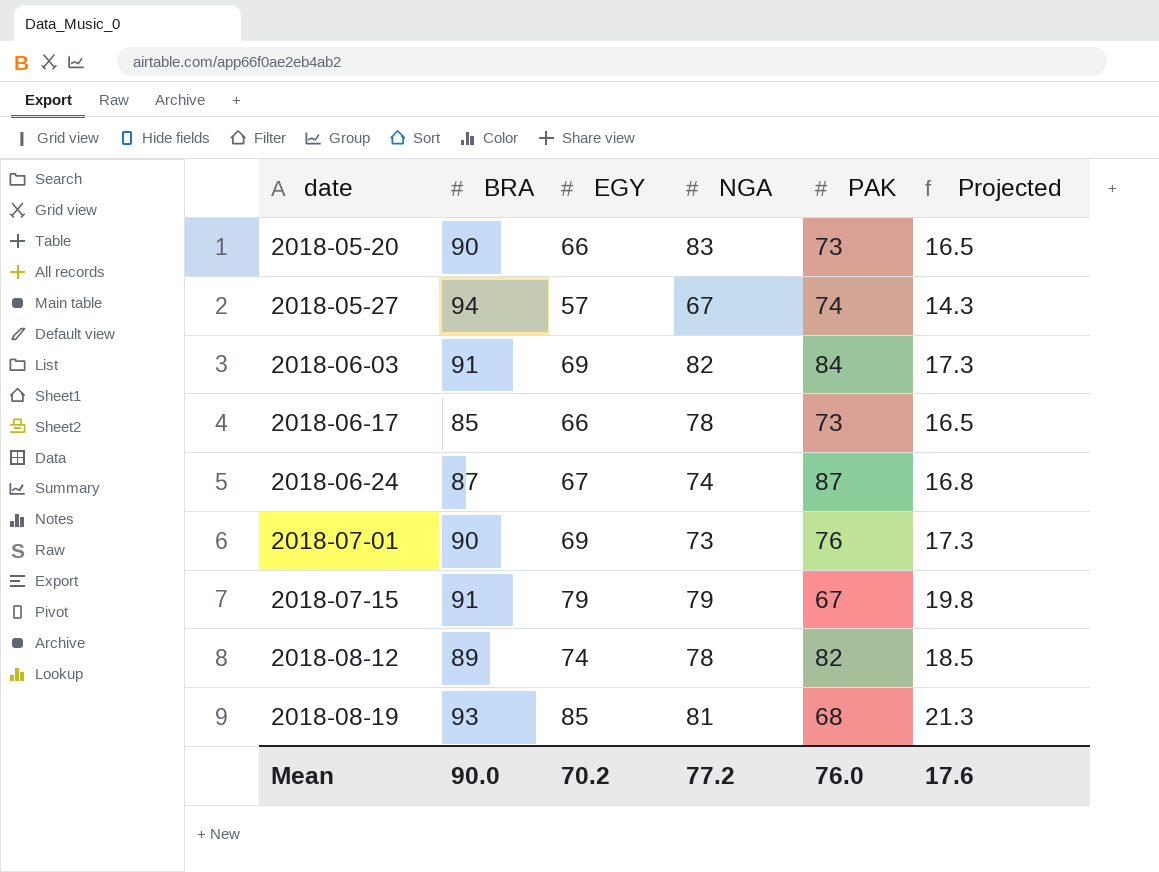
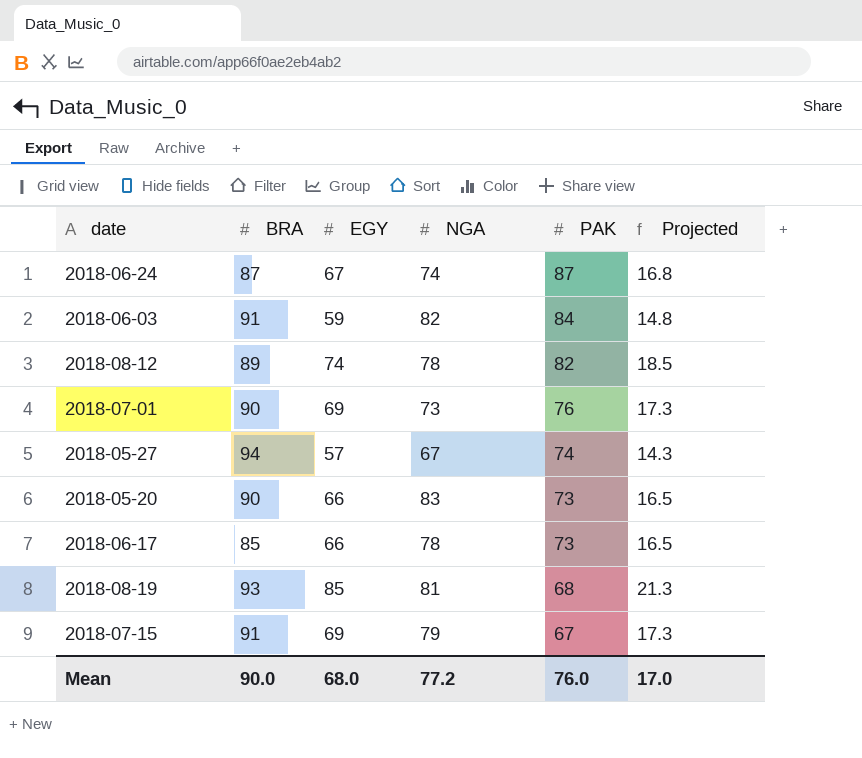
row order: date ascending -> PAK descending
2018-06-03 | EGY: 69 -> 59
2018-06-03 | Projected: 17.3 -> 14.8
2018-07-15 | EGY: 79 -> 69
2018-07-15 | Projected: 19.8 -> 17.3
Mean | EGY: 70.2 -> 68.0
Mean | Projected: 17.6 -> 17.0

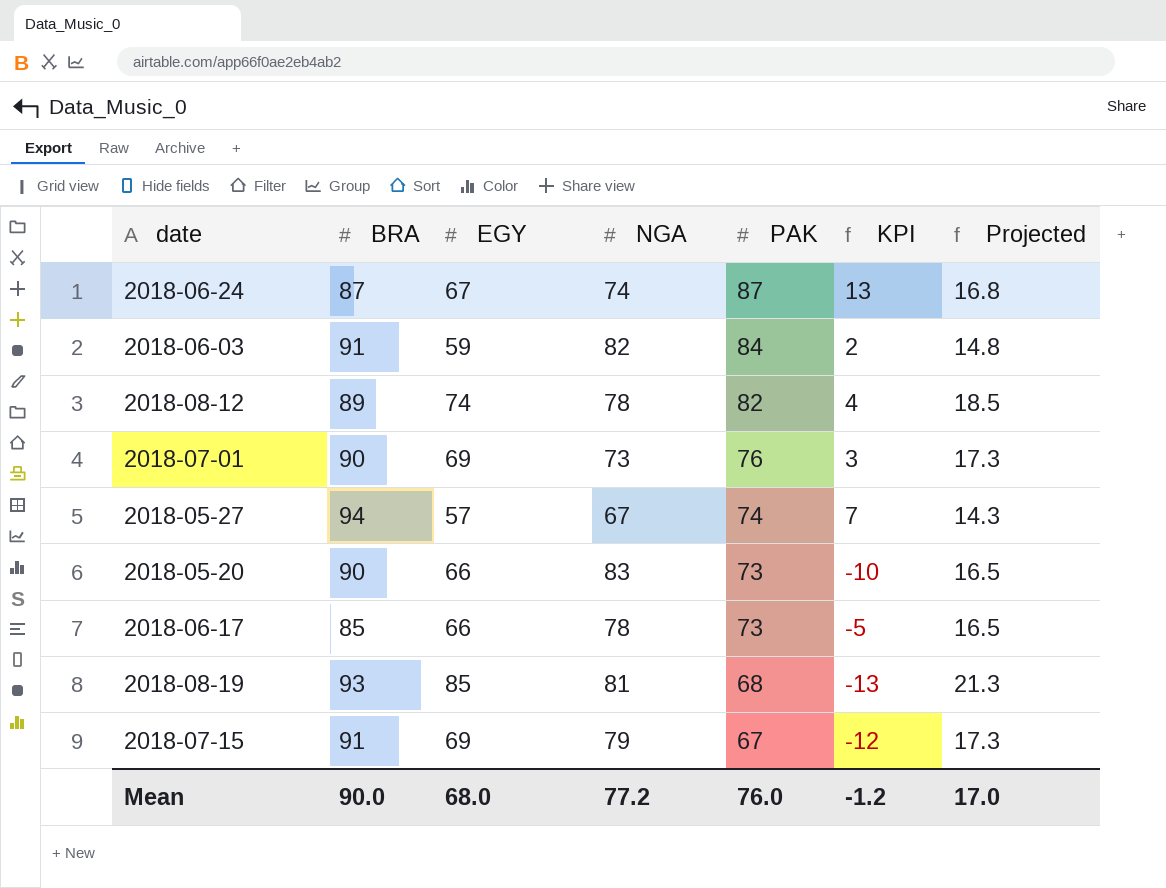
column KPI | formula: none -> [PAK] - [NGA]

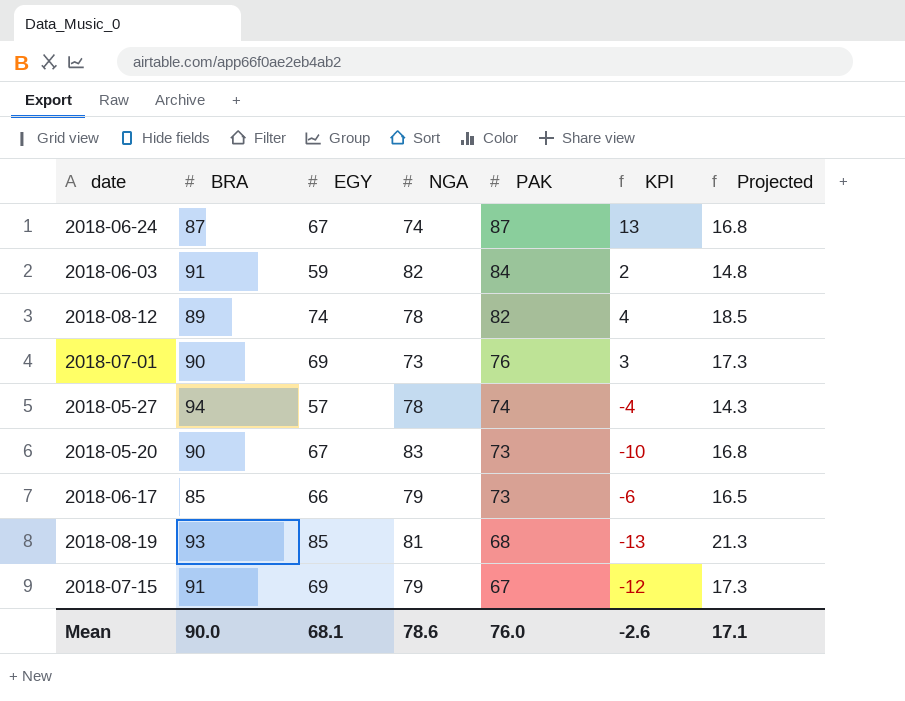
2018-05-27 | NGA: 67 -> 78
2018-05-27 | KPI: 7 -> -4
2018-05-20 | EGY: 66 -> 67
2018-05-20 | Projected: 16.5 -> 16.8
2018-06-17 | NGA: 78 -> 79
2018-06-17 | KPI: -5 -> -6
Mean | EGY: 68.0 -> 68.1
Mean | NGA: 77.2 -> 78.6
Mean | KPI: -1.2 -> -2.6
Mean | Projected: 17.0 -> 17.1

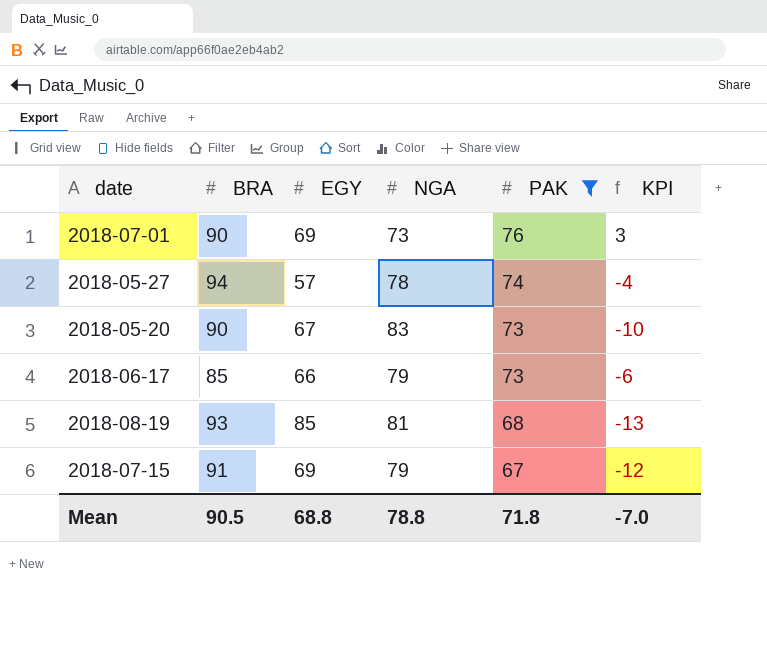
filter: none -> PAK <= 76
column Projected | formula: [EGY] * 0.25 -> none
Mean | BRA: 90.0 -> 90.5
Mean | EGY: 68.1 -> 68.8
Mean | NGA: 78.6 -> 78.8
Mean | PAK: 76.0 -> 71.8
Mean | KPI: -2.6 -> -7.0

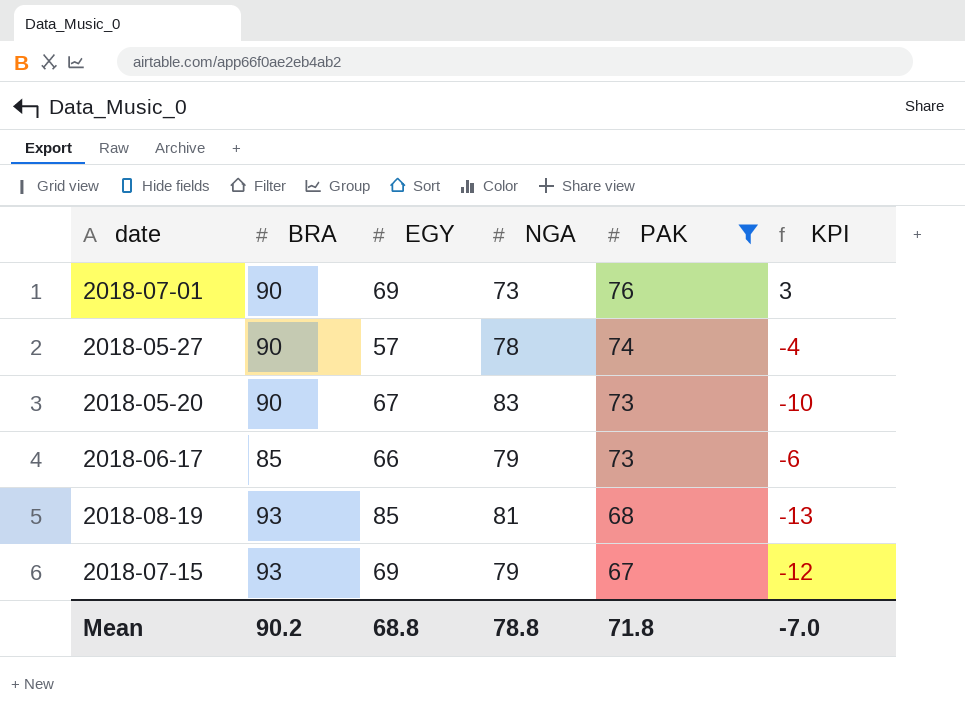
2018-05-27 | BRA: 94 -> 90
2018-07-15 | BRA: 91 -> 93
Mean | BRA: 90.5 -> 90.2

